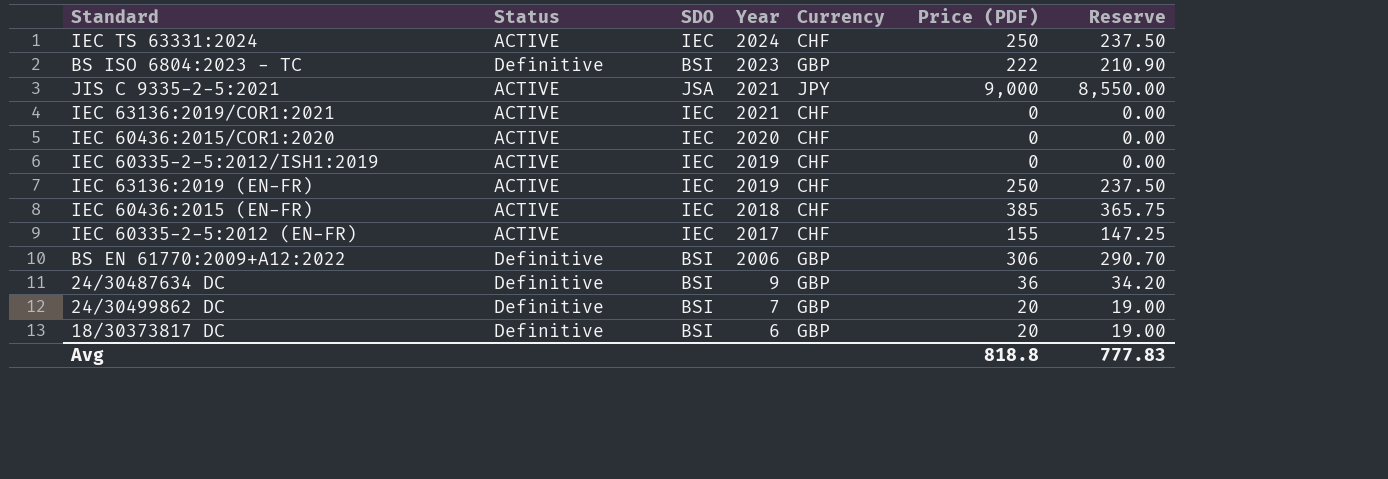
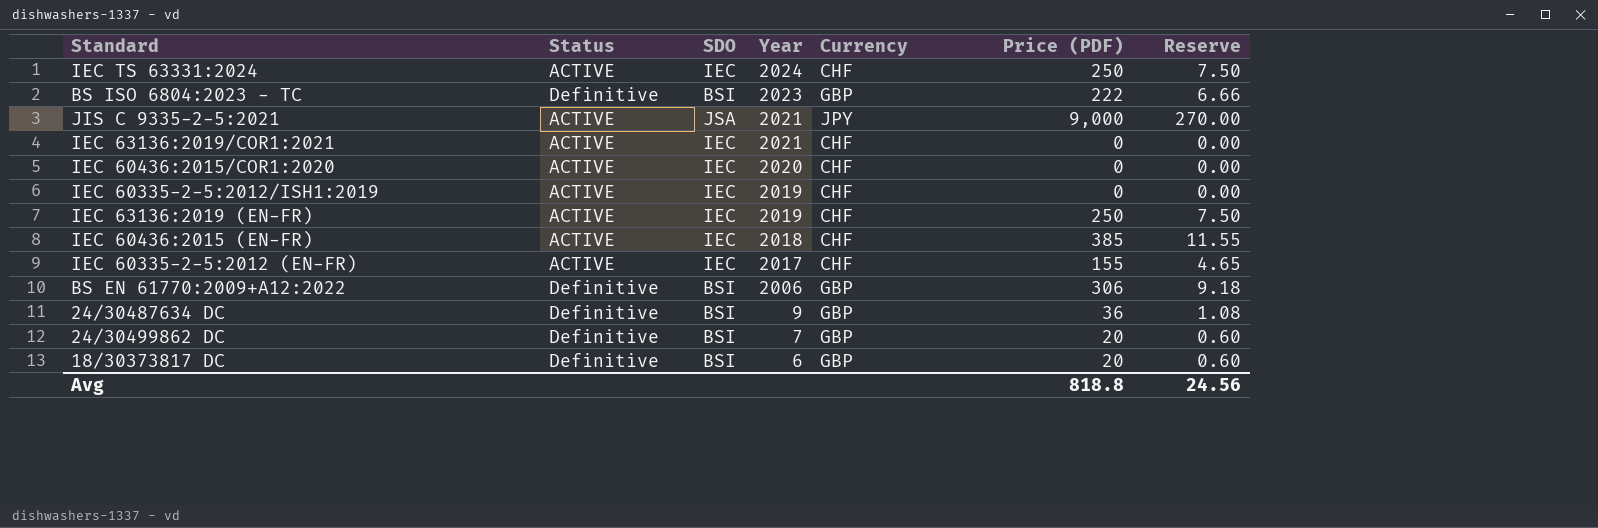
column Reserve | formula: [Price (PDF)] * 0.95 -> [Price (PDF)] * 0.03
Avg | Reserve: 777.83 -> 24.56

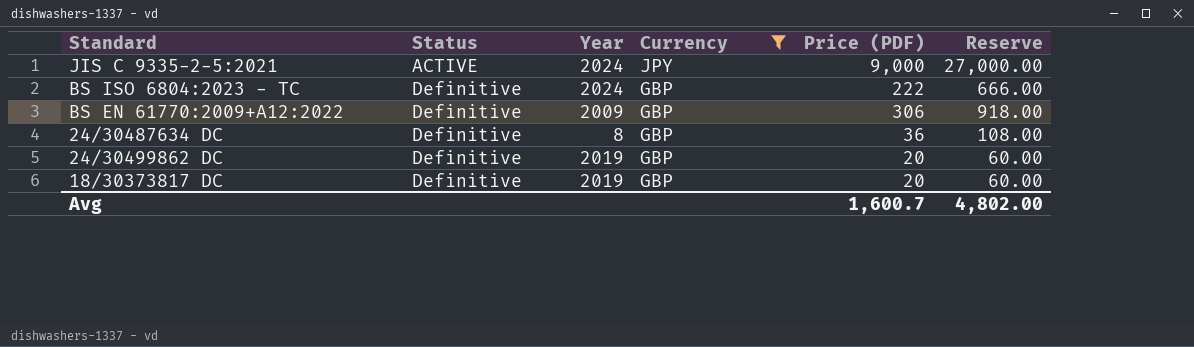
filter: none -> Currency != CHF
row order: Year descending -> Status ascending
column SDO | position: 3 -> none
column Reserve | formula: [Price (PDF)] * 0.03 -> [Price (PDF)] * 3
JIS C 9335-2-5:2021 | Year: 2021 -> 2024
BS ISO 6804:2023 - TC | Year: 2023 -> 2024
BS EN 61770:2009+A12:2022 | Year: 2006 -> 2009
24/30487634 DC | Year: 9 -> 8
24/30499862 DC | Year: 7 -> 2019
18/30373817 DC | Year: 6 -> 2019
Avg | Price (PDF): 818.8 -> 1,600.7
Avg | Reserve: 24.56 -> 4,802.00

